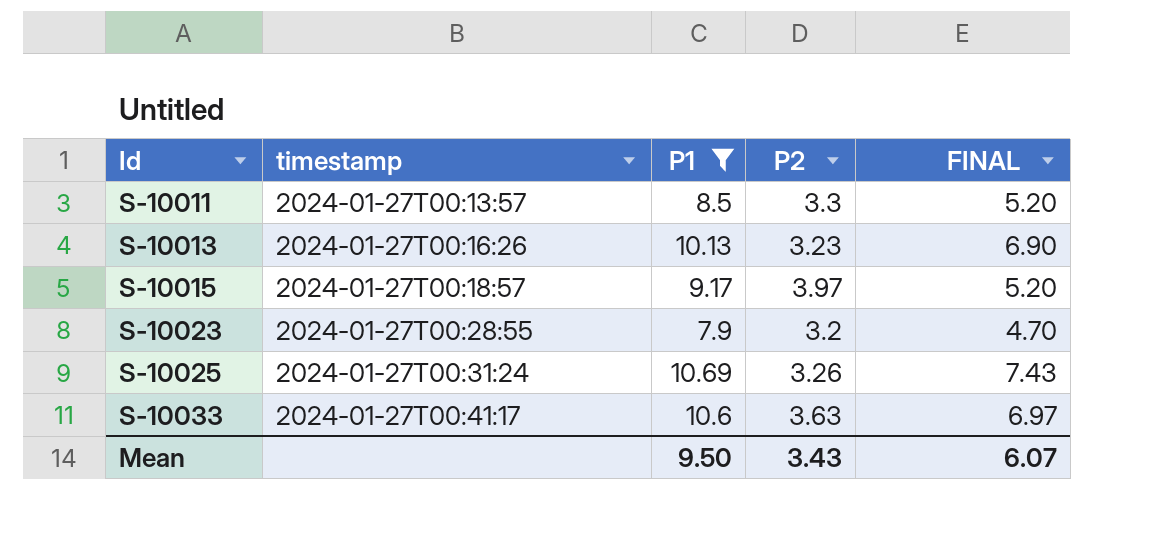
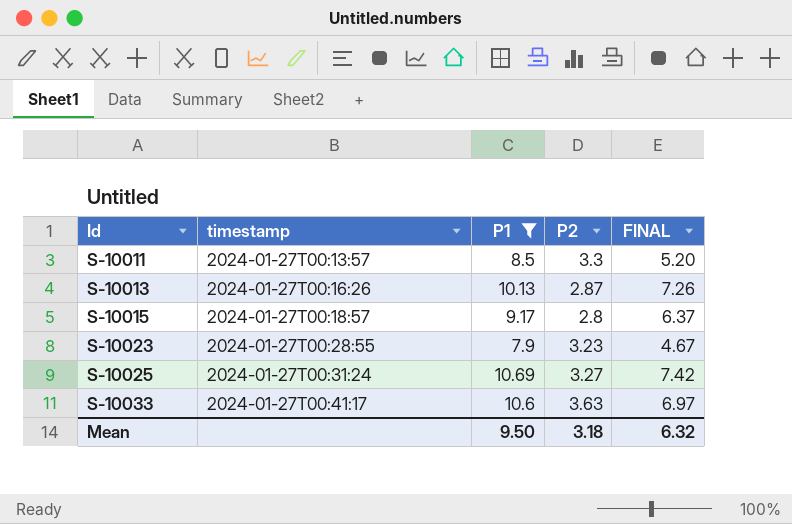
S-10013 | P2: 3.23 -> 2.87
S-10013 | FINAL: 6.90 -> 7.26
S-10015 | P2: 3.97 -> 2.8
S-10015 | FINAL: 5.20 -> 6.37
S-10023 | P2: 3.2 -> 3.23
S-10023 | FINAL: 4.70 -> 4.67
S-10025 | P2: 3.26 -> 3.27
S-10025 | FINAL: 7.43 -> 7.42
Mean | P2: 3.43 -> 3.18
Mean | FINAL: 6.07 -> 6.32

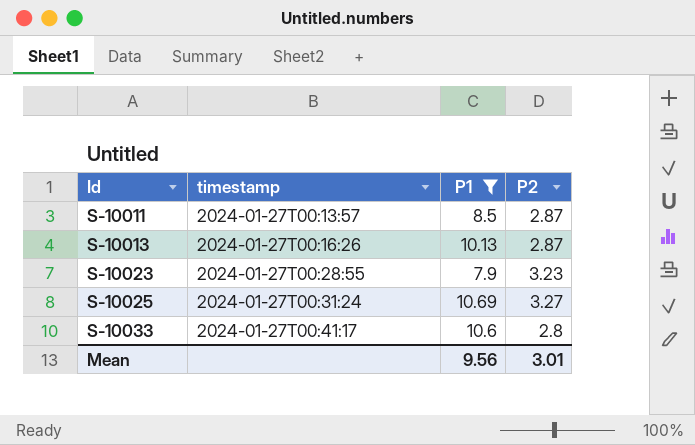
column FINAL | formula: [P1] - [P2] -> none
row S-10015: 2024-01-27T00:18:57 | 9.17 | 2.8 | 6.37 -> none
S-10011 | P2: 3.3 -> 2.87
S-10033 | P2: 3.63 -> 2.8
Mean | P1: 9.50 -> 9.56
Mean | P2: 3.18 -> 3.01

